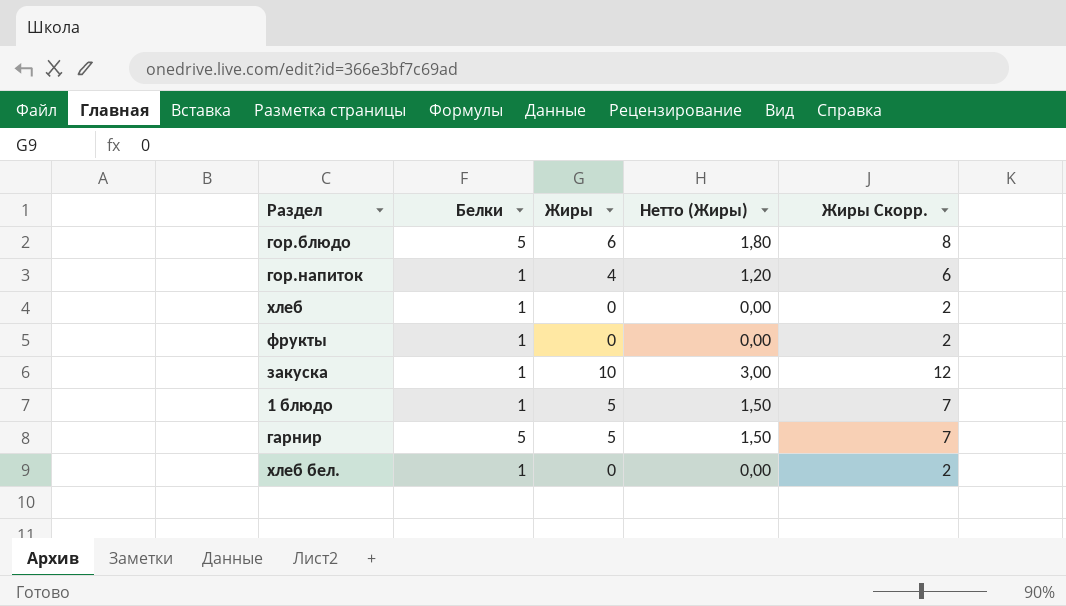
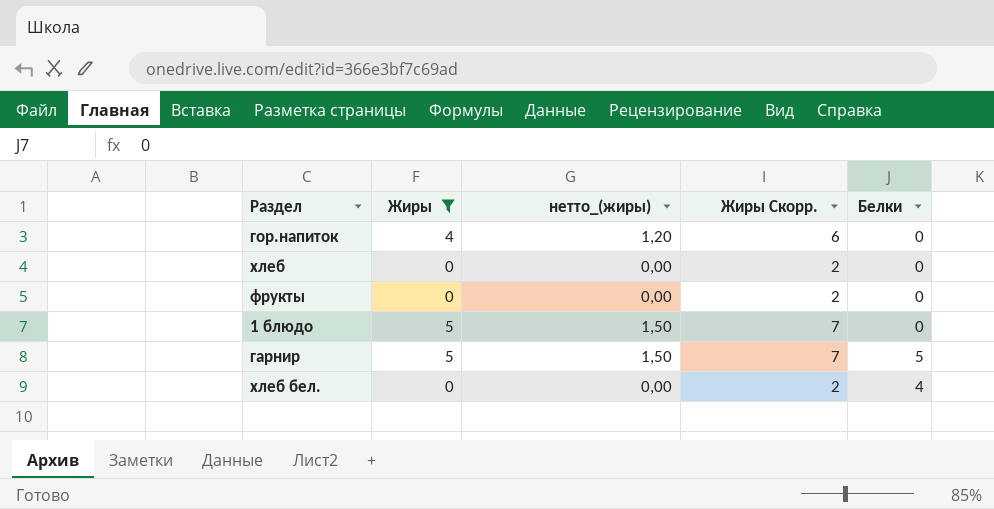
filter: none -> Жиры <= 5
column name: Нетто (Жиры) -> нетто_(жиры)
column Белки | position: 2 -> 5
гор.напиток | Белки: 1 -> 0
хлеб | Белки: 1 -> 0
фрукты | Белки: 1 -> 0
1 блюдо | Белки: 1 -> 0
хлеб бел. | Белки: 1 -> 4

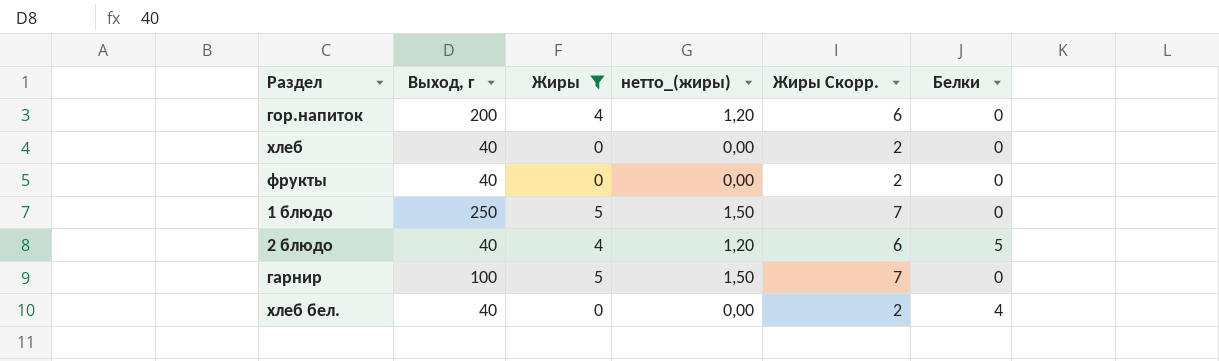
column Выход, г | position: none -> 2
row 2 блюдо: none -> 40 | 4 | 1,20 | 6 | 5
гарнир | Белки: 5 -> 0

